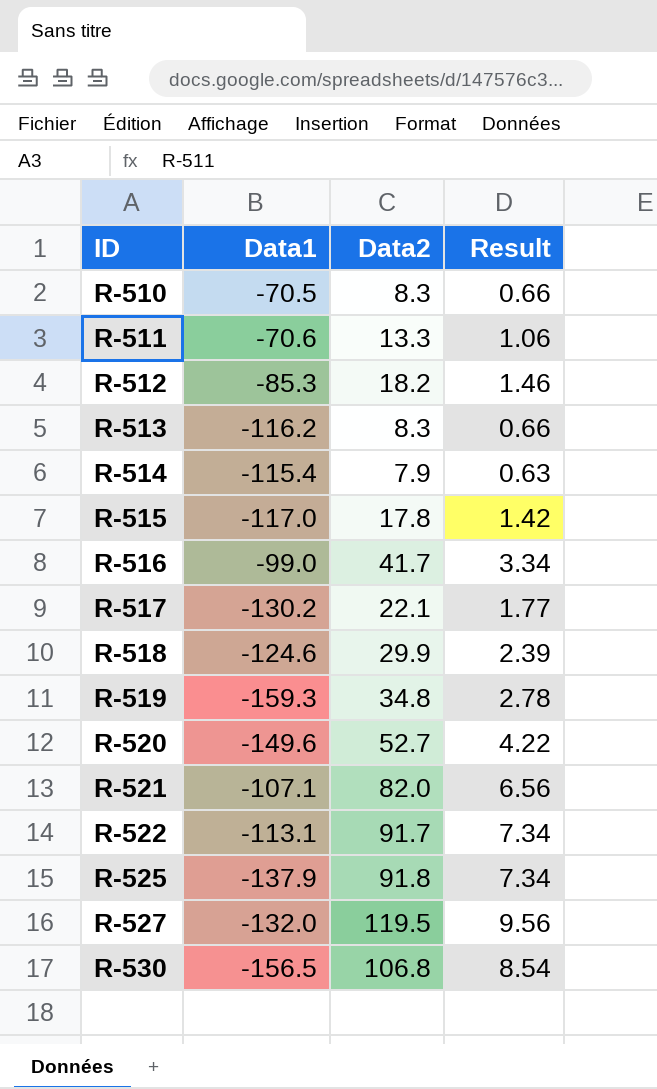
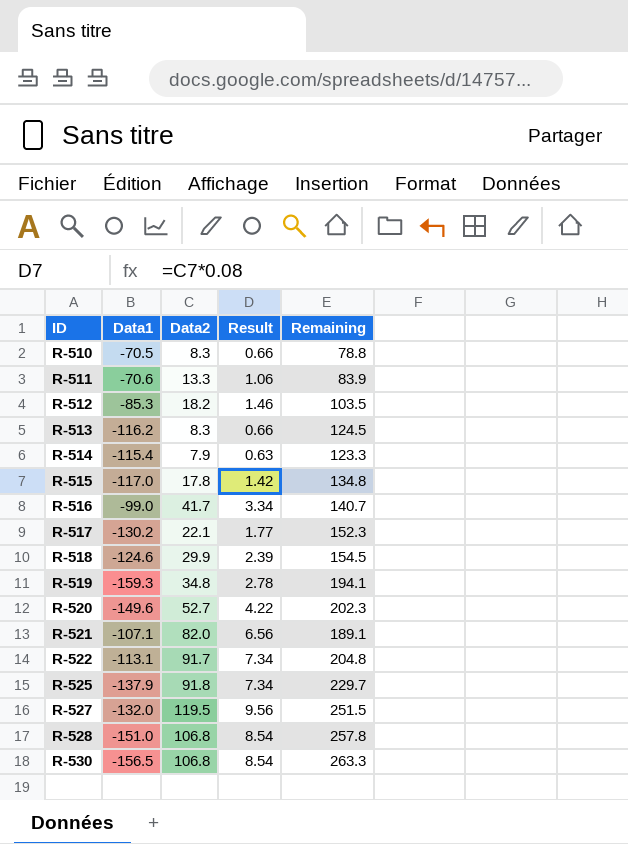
column Remaining | formula: none -> [Data2] - [Data1]
row R-528: none -> -151.0 | 106.8 | 8.54 | 257.8

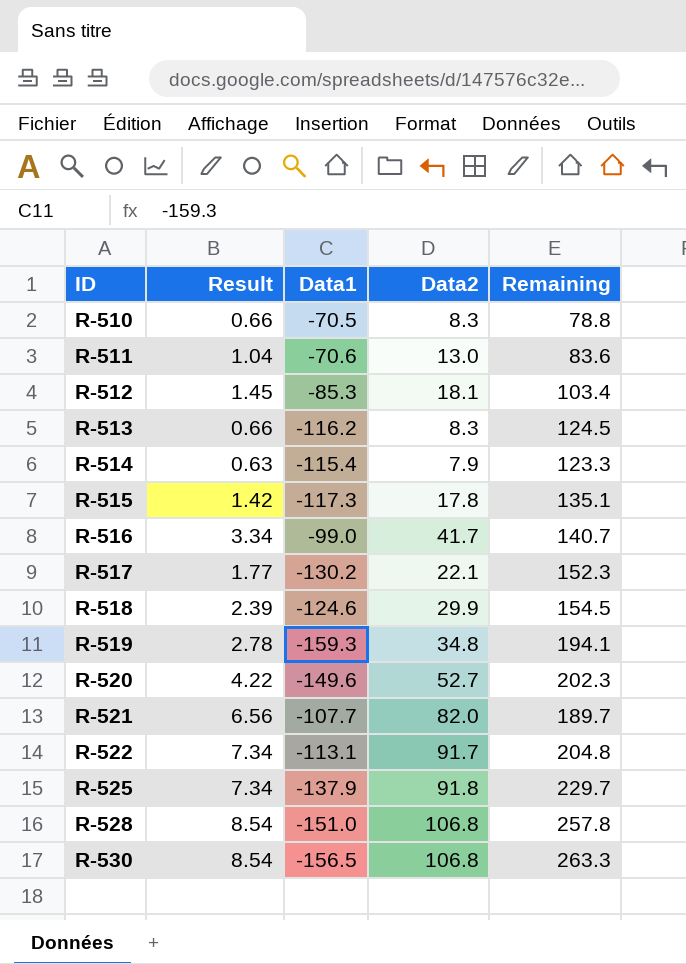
column Result | position: 4 -> 2
row R-527: -132.0 | 119.5 | 9.56 | 251.5 -> none
R-511 | Result: 1.06 -> 1.04
R-511 | Data2: 13.3 -> 13.0
R-511 | Remaining: 83.9 -> 83.6
R-512 | Result: 1.46 -> 1.45
R-512 | Data2: 18.2 -> 18.1
R-512 | Remaining: 103.5 -> 103.4
R-515 | Data1: -117.0 -> -117.3
R-515 | Remaining: 134.8 -> 135.1
R-521 | Data1: -107.1 -> -107.7
R-521 | Remaining: 189.1 -> 189.7

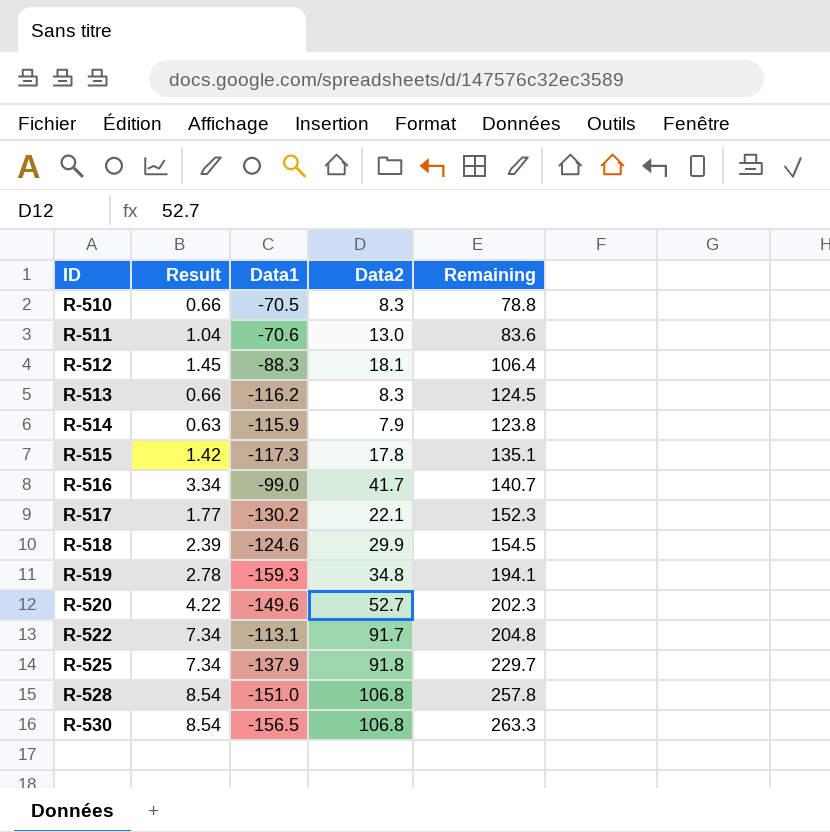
row R-521: 6.56 | -107.7 | 82.0 | 189.7 -> none
R-512 | Data1: -85.3 -> -88.3
R-512 | Remaining: 103.4 -> 106.4
R-514 | Data1: -115.4 -> -115.9
R-514 | Remaining: 123.3 -> 123.8

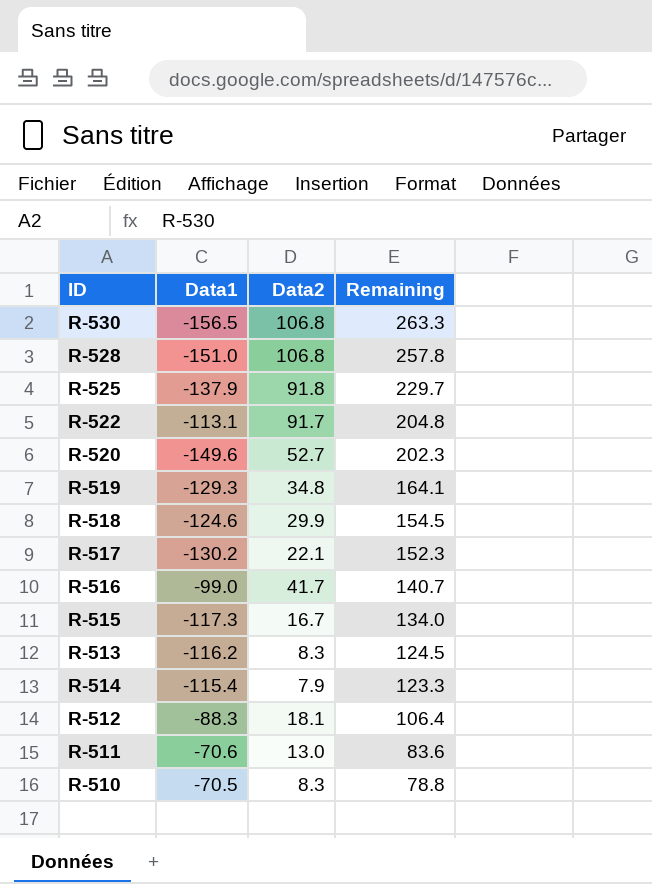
row order: ID ascending -> Remaining descending
column Result | formula: [Data2] * 0.08 -> none
R-519 | Data1: -159.3 -> -129.3
R-519 | Remaining: 194.1 -> 164.1
R-515 | Data2: 17.8 -> 16.7
R-515 | Remaining: 135.1 -> 134.0
R-514 | Data1: -115.9 -> -115.4
R-514 | Remaining: 123.8 -> 123.3

